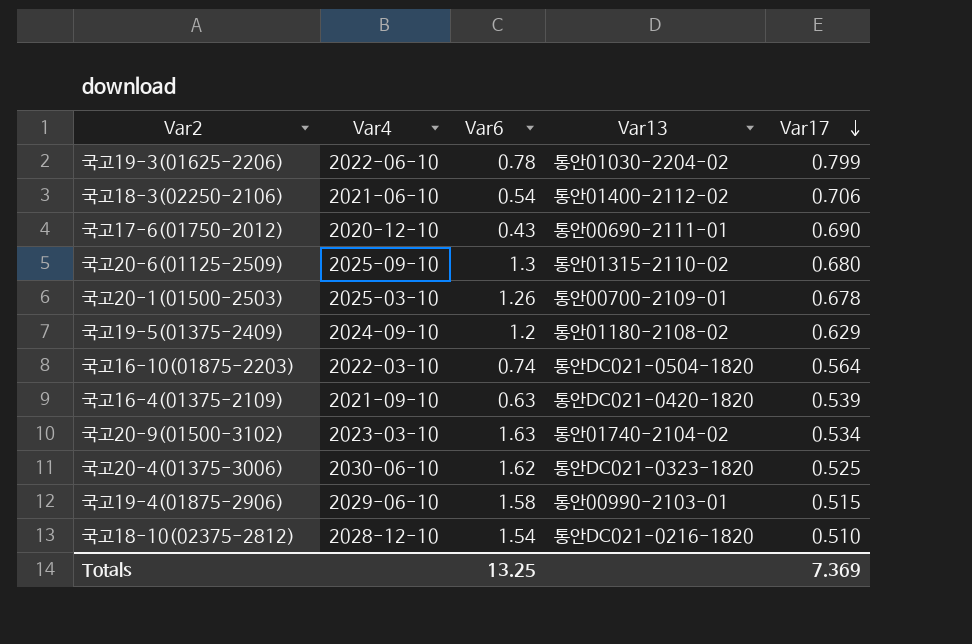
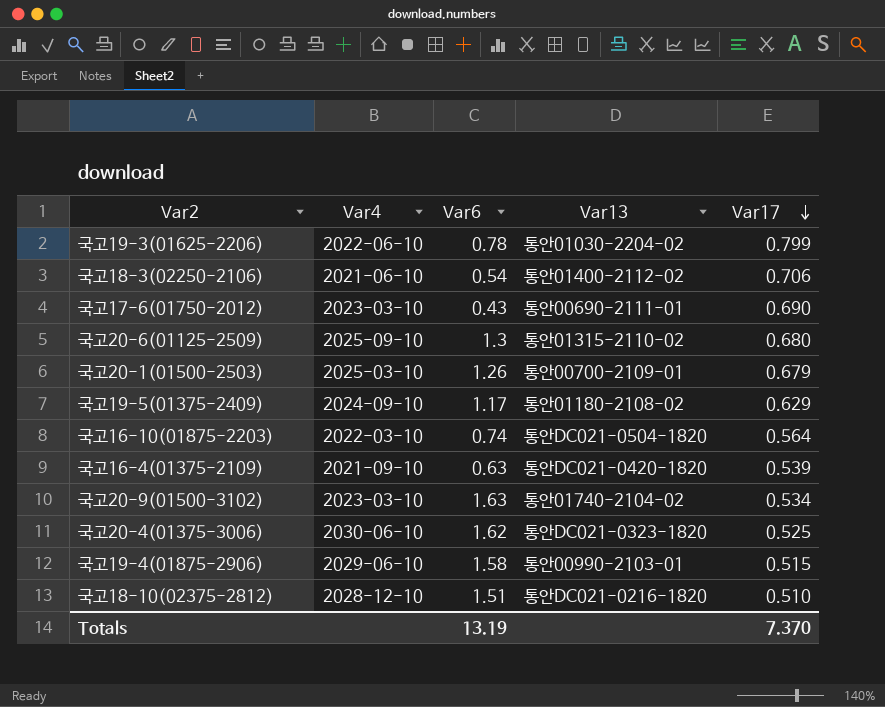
국고17-6(01750-2012) | Var4: 2020-12-10 -> 2023-03-10
국고20-1(01500-2503) | Var17: 0.678 -> 0.679
국고19-5(01375-2409) | Var6: 1.2 -> 1.17
국고18-10(02375-2812) | Var6: 1.54 -> 1.51
Totals | Var6: 13.25 -> 13.19
Totals | Var17: 7.369 -> 7.370

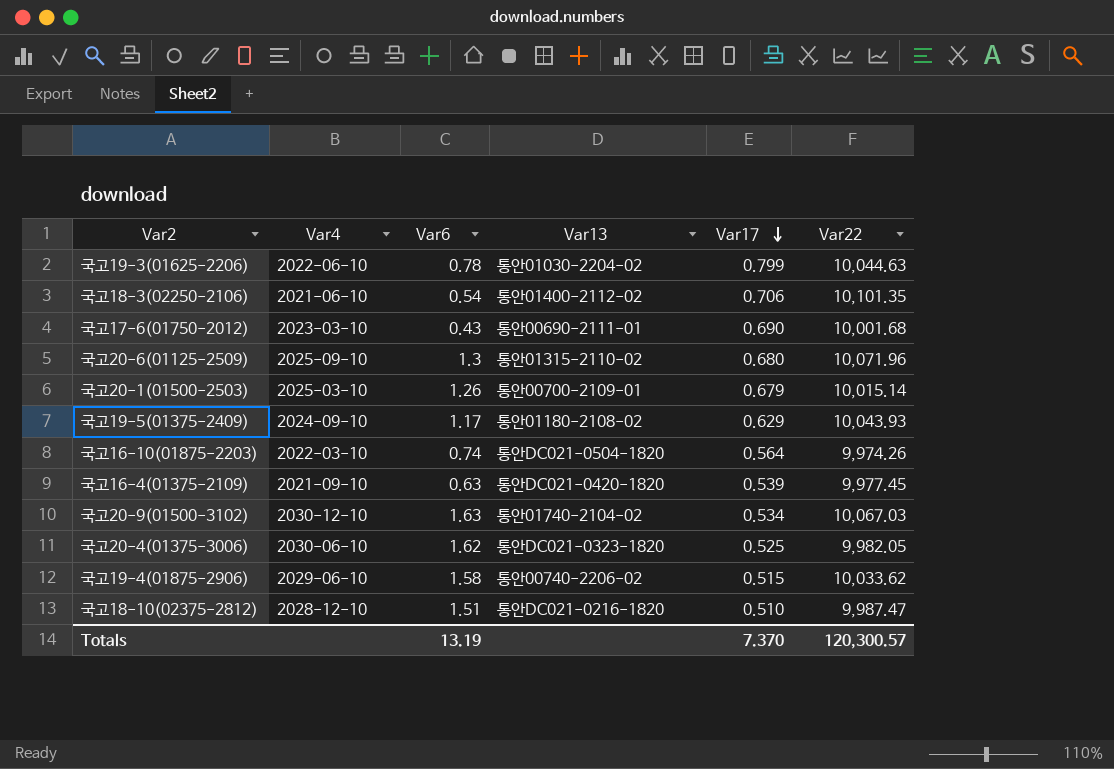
column Var22 | position: none -> 6
국고20-9(01500-3102) | Var4: 2023-03-10 -> 2030-12-10
국고19-4(01875-2906) | Var13: 통안00990-2103-01 -> 통안00740-2206-02

